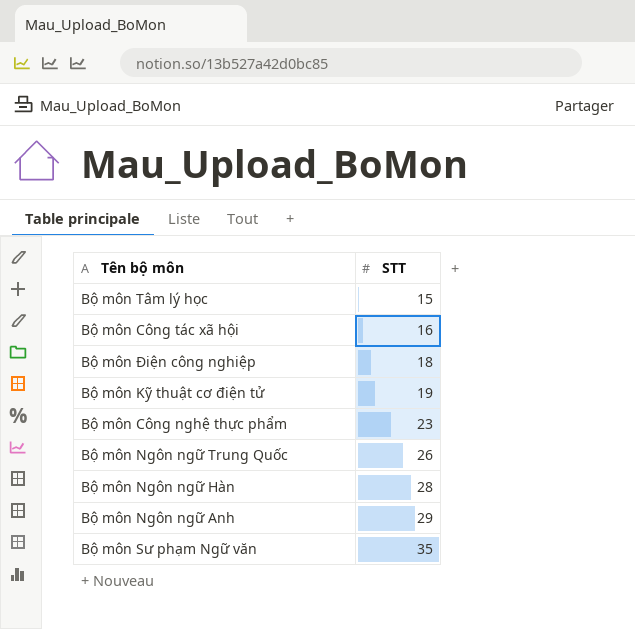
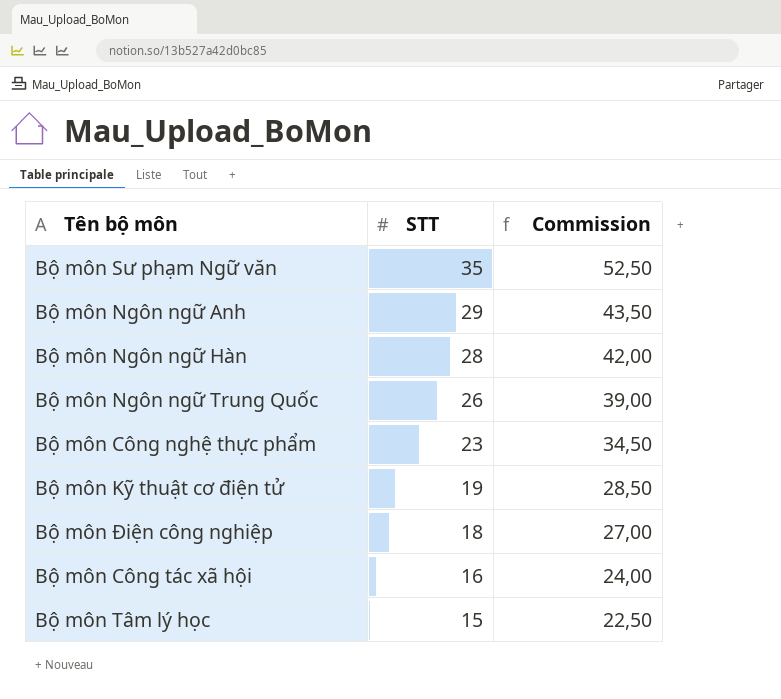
row order: STT ascending -> STT descending
column Commission | formula: none -> [STT] * 1,5

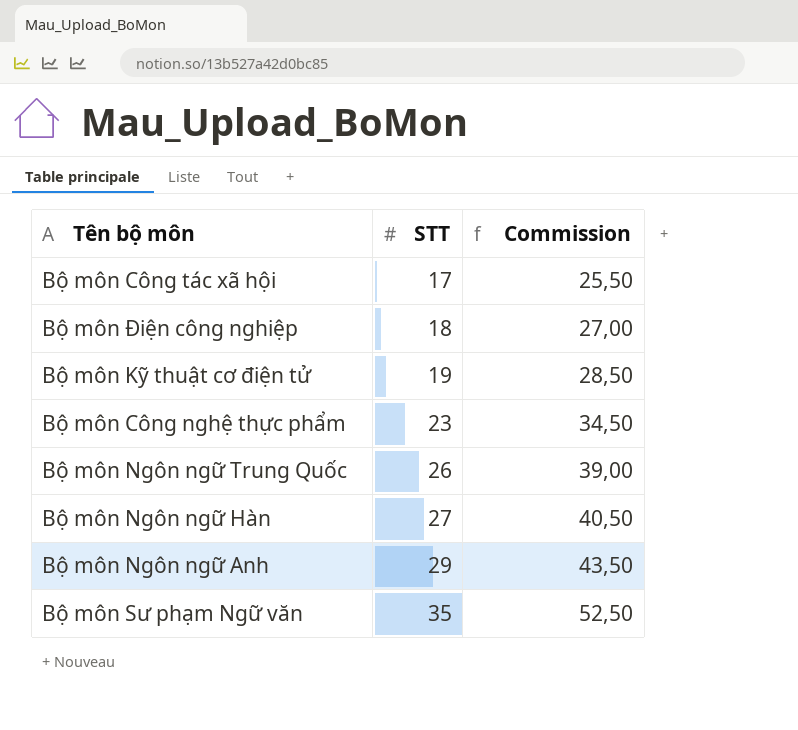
row order: STT descending -> STT ascending
row Bộ môn Tâm lý học: 15 | 22,50 -> none
Bộ môn Công tác xã hội | STT: 16 -> 17
Bộ môn Công tác xã hội | Commission: 24,00 -> 25,50
Bộ môn Ngôn ngữ Hàn | STT: 28 -> 27
Bộ môn Ngôn ngữ Hàn | Commission: 42,00 -> 40,50

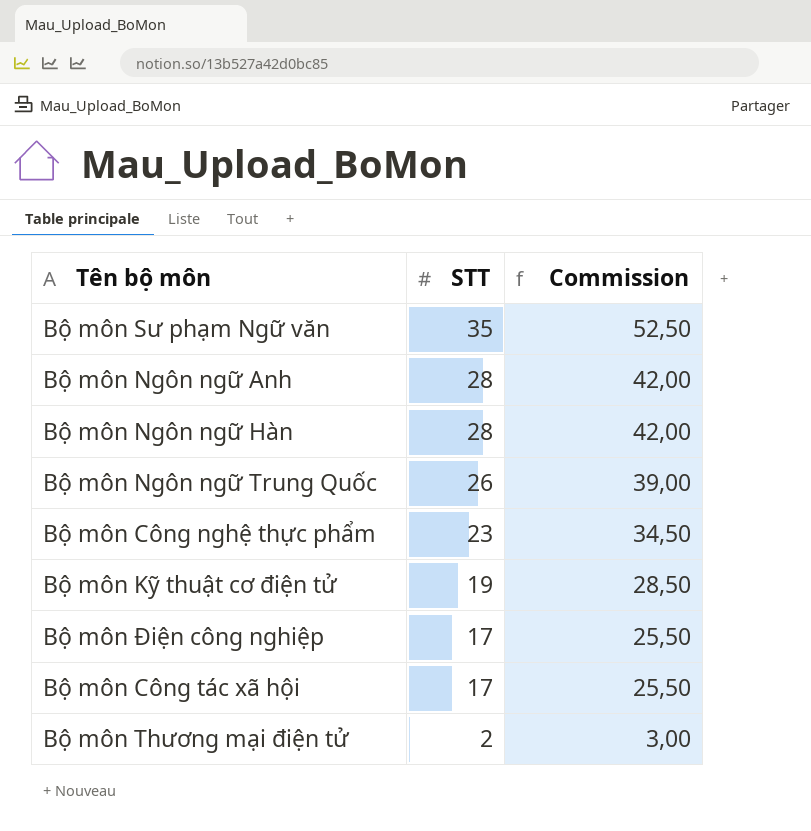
row order: STT ascending -> STT descending
Bộ môn Ngôn ngữ Anh | STT: 29 -> 28
Bộ môn Ngôn ngữ Anh | Commission: 43,50 -> 42,00
Bộ môn Ngôn ngữ Hàn | STT: 27 -> 28
Bộ môn Ngôn ngữ Hàn | Commission: 40,50 -> 42,00
Bộ môn Điện công nghiệp | STT: 18 -> 17
Bộ môn Điện công nghiệp | Commission: 27,00 -> 25,50
row Bộ môn Thương mại điện tử: none -> 2 | 3,00

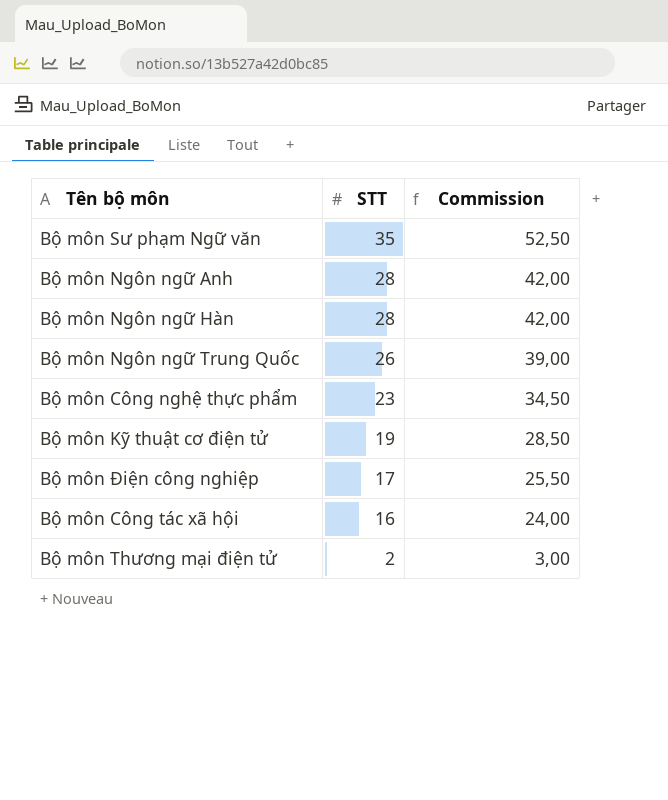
Bộ môn Công tác xã hội | STT: 17 -> 16
Bộ môn Công tác xã hội | Commission: 25,50 -> 24,00

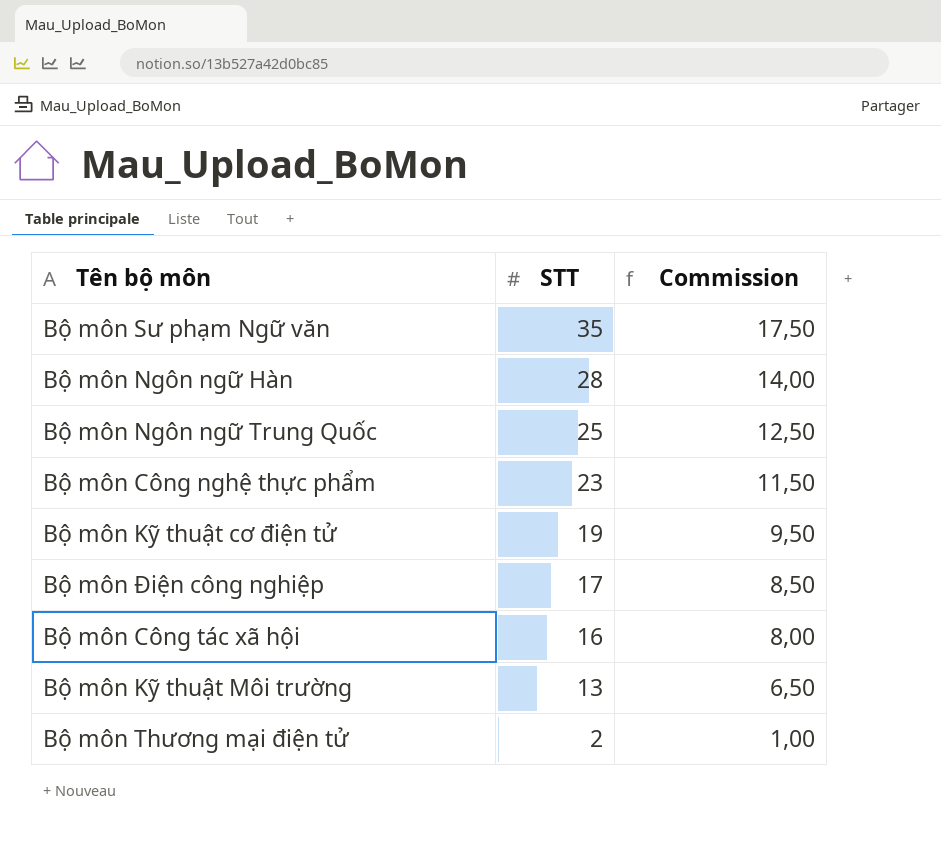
column Commission | formula: [STT] * 1,5 -> [STT] * 0,5
row Bộ môn Ngôn ngữ Anh: 28 | 42,00 -> none
Bộ môn Ngôn ngữ Trung Quốc | STT: 26 -> 25
row Bộ môn Kỹ thuật Môi trường: none -> 13 | 6,50

